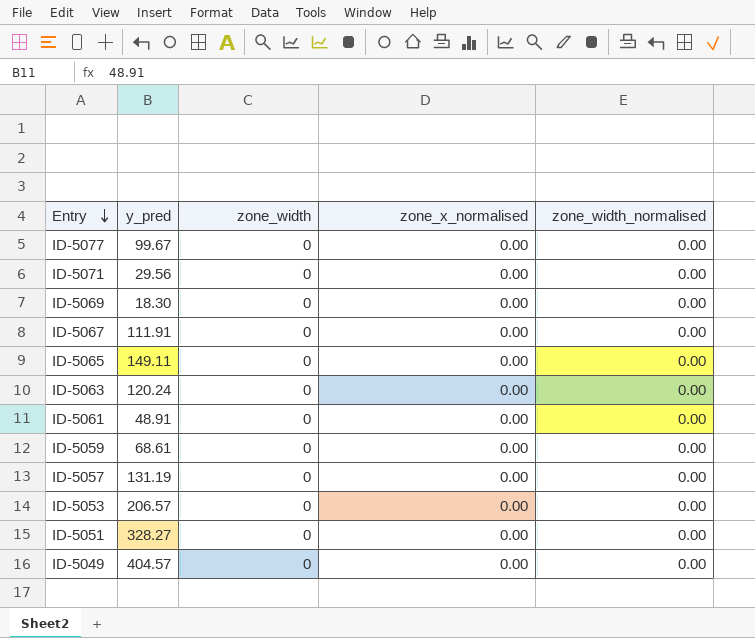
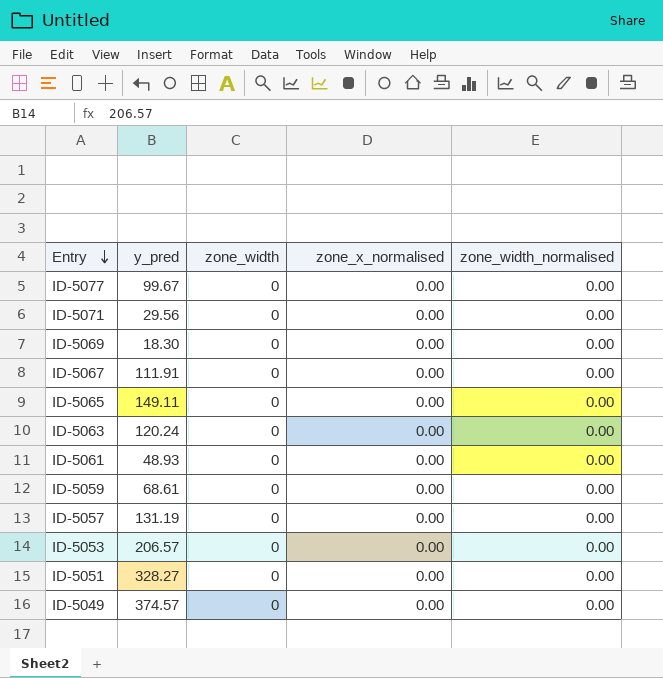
ID-5061 | y_pred: 48.91 -> 48.93
ID-5049 | y_pred: 404.57 -> 374.57

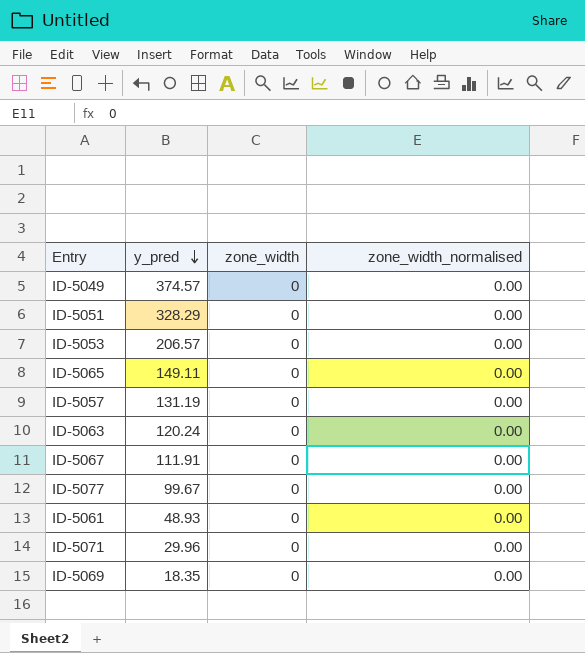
row order: Entry descending -> y_pred descending
column zone_x_normalised | position: 4 -> none
row ID-5059: 68.61 | 0 | 0.00 | 0.00 -> none
ID-5051 | y_pred: 328.27 -> 328.29
ID-5071 | y_pred: 29.56 -> 29.96
ID-5069 | y_pred: 18.30 -> 18.35

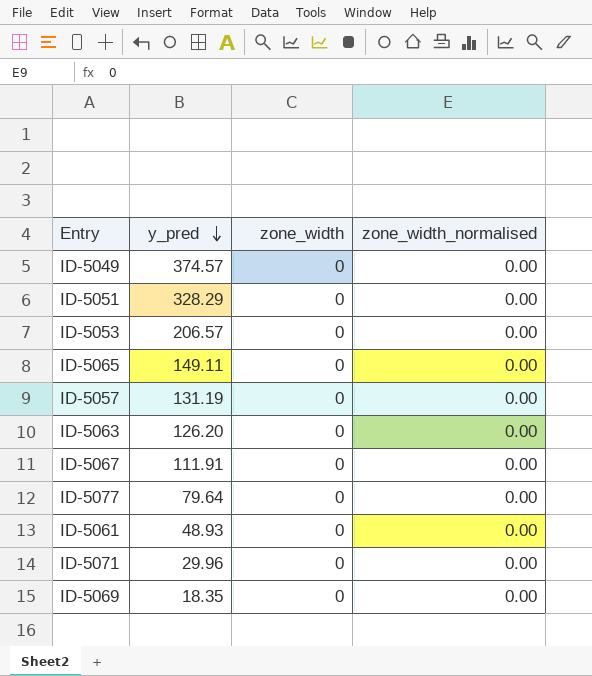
ID-5063 | y_pred: 120.24 -> 126.20
ID-5077 | y_pred: 99.67 -> 79.64

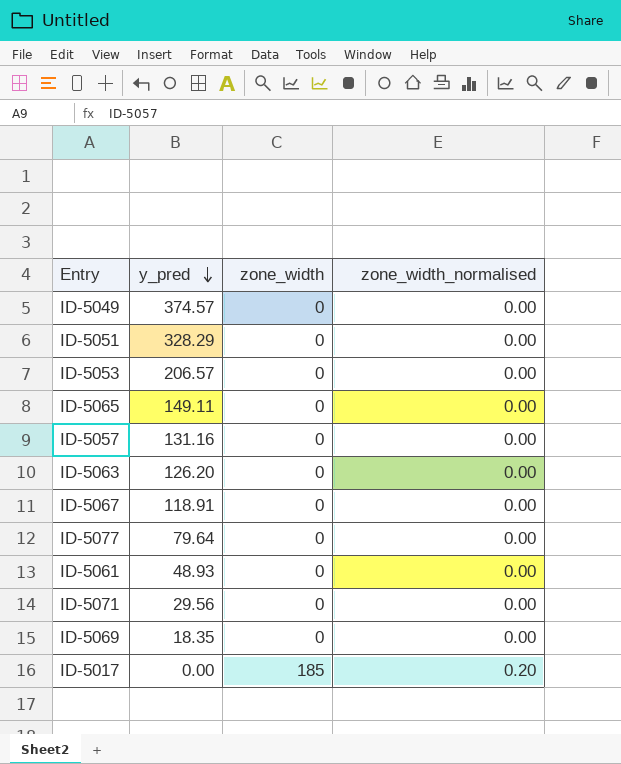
ID-5057 | y_pred: 131.19 -> 131.16
ID-5067 | y_pred: 111.91 -> 118.91
ID-5071 | y_pred: 29.96 -> 29.56
row ID-5017: none -> 0.00 | 185 | 0.20

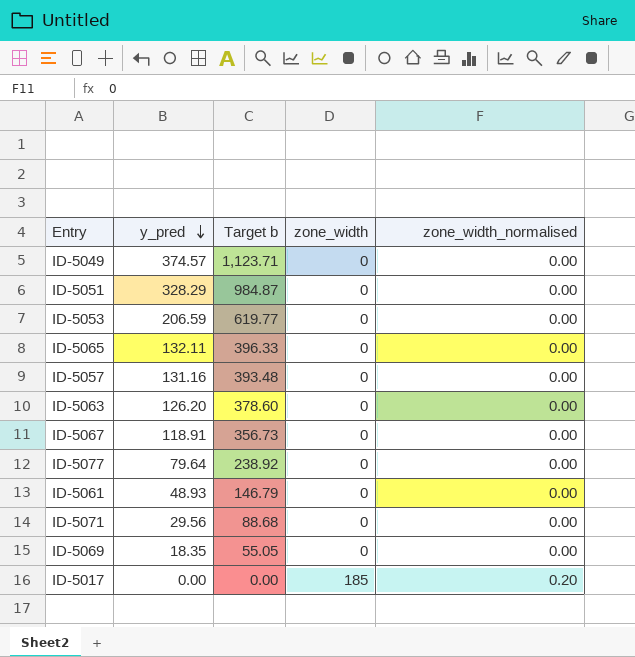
column Target b | formula: none -> [y_pred] * 3
ID-5053 | y_pred: 206.57 -> 206.59
ID-5065 | y_pred: 149.11 -> 132.11

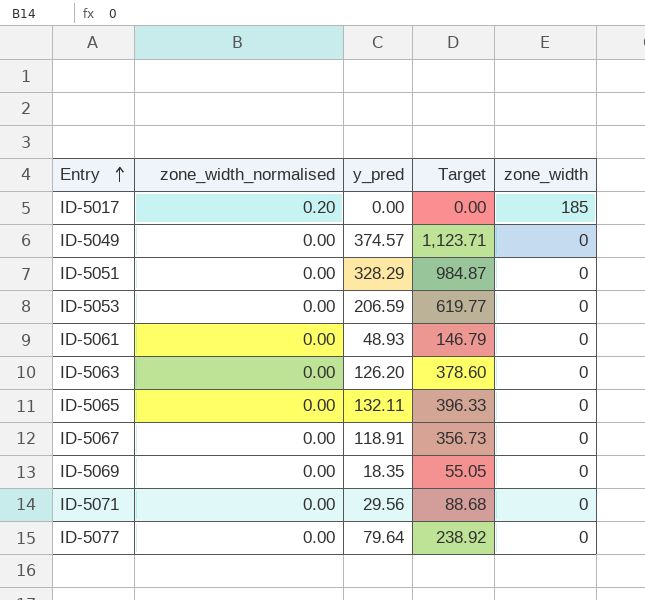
row order: y_pred descending -> Entry ascending
column zone_width_normalised | position: 5 -> 2
column name: Target b -> Target
row ID-5057: 131.16 | 393.48 | 0 | 0.00 -> none

